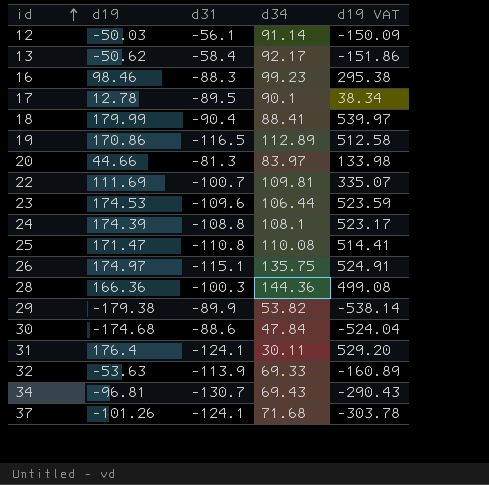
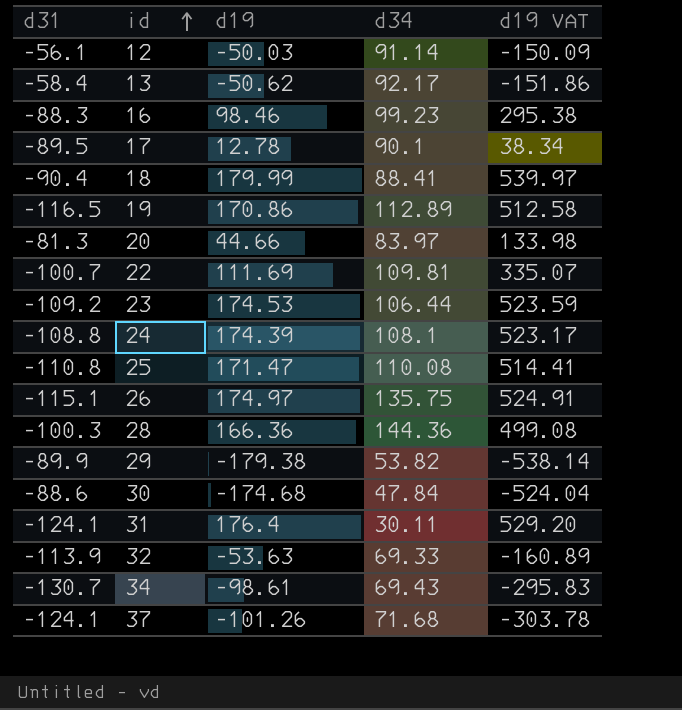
column d31 | position: 3 -> 1
23 | d31: -109.6 -> -109.2
34 | d19: -96.81 -> -98.61
34 | d19 VAT: -290.43 -> -295.83

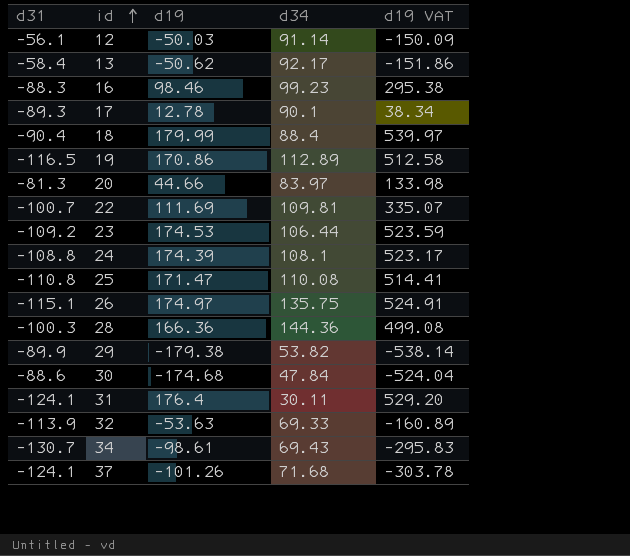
17 | d31: -89.5 -> -89.3
18 | d34: 88.41 -> 88.4

